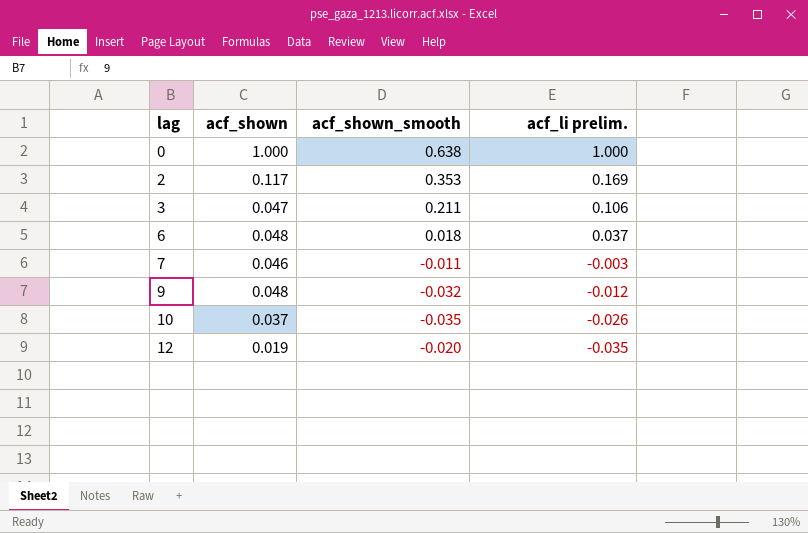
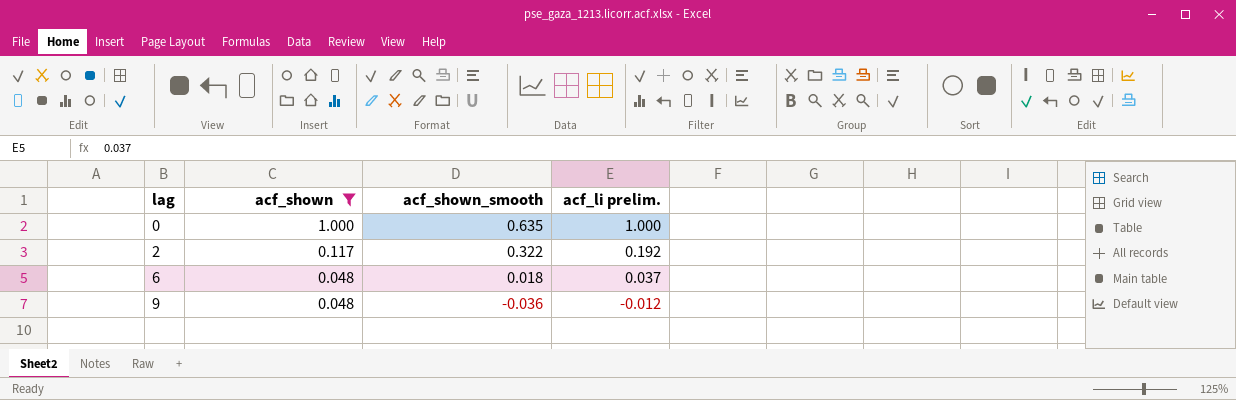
filter: none -> acf_shown >= 0.048
0 | acf_shown_smooth: 0.638 -> 0.635
2 | acf_shown_smooth: 0.353 -> 0.322
2 | acf_li prelim.: 0.169 -> 0.192
9 | acf_shown_smooth: -0.032 -> -0.036

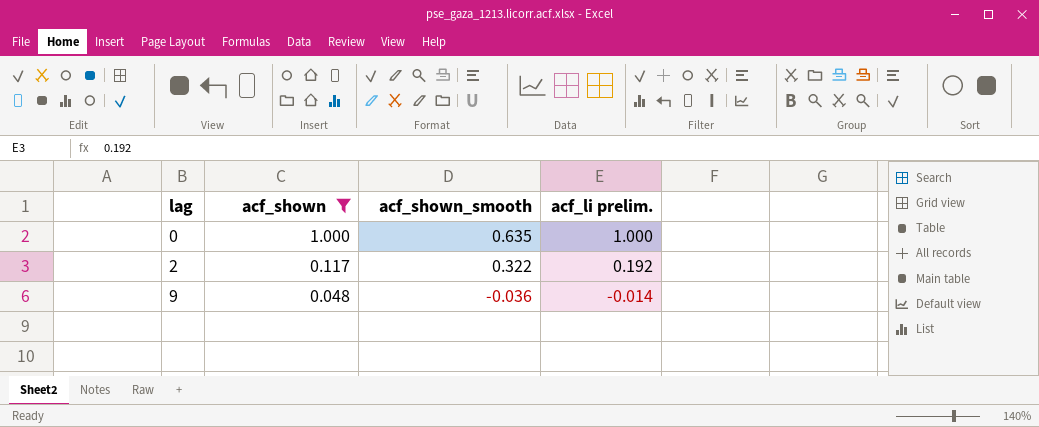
row 6: 0.048 | 0.018 | 0.037 -> none
9 | acf_li prelim.: -0.012 -> -0.014

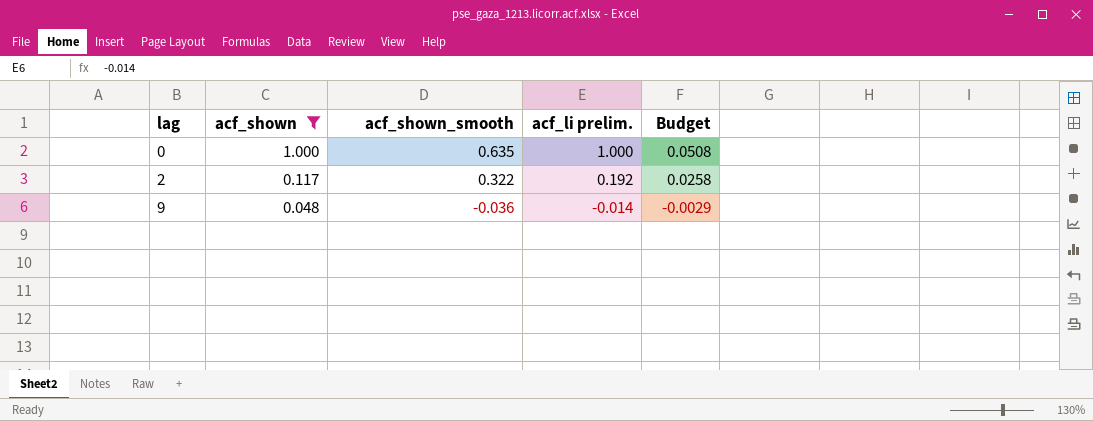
column Budget | formula: none -> [acf_shown_smooth] * 0.08

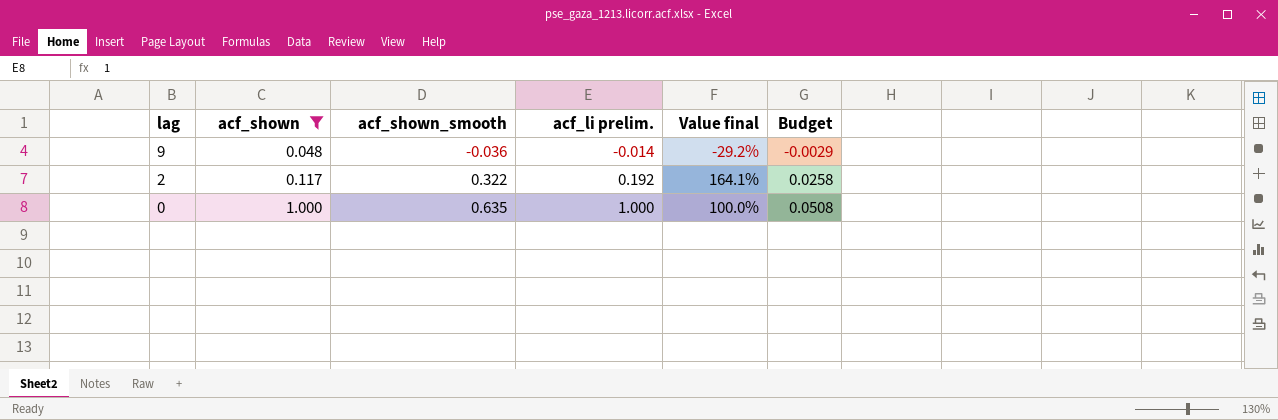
row order: lag ascending -> lag descending
column Value final | formula: none -> [acf_li prelim.] / [acf_shown]

